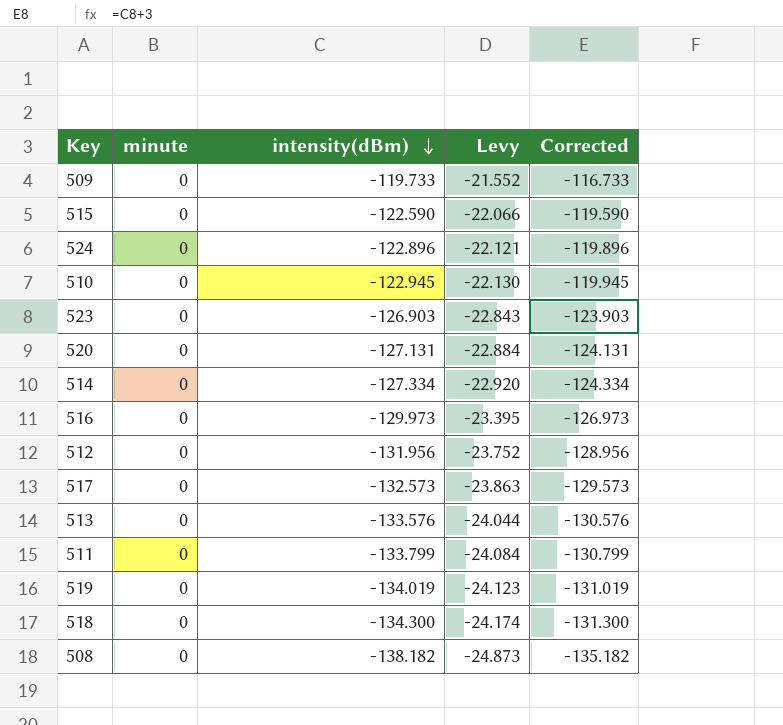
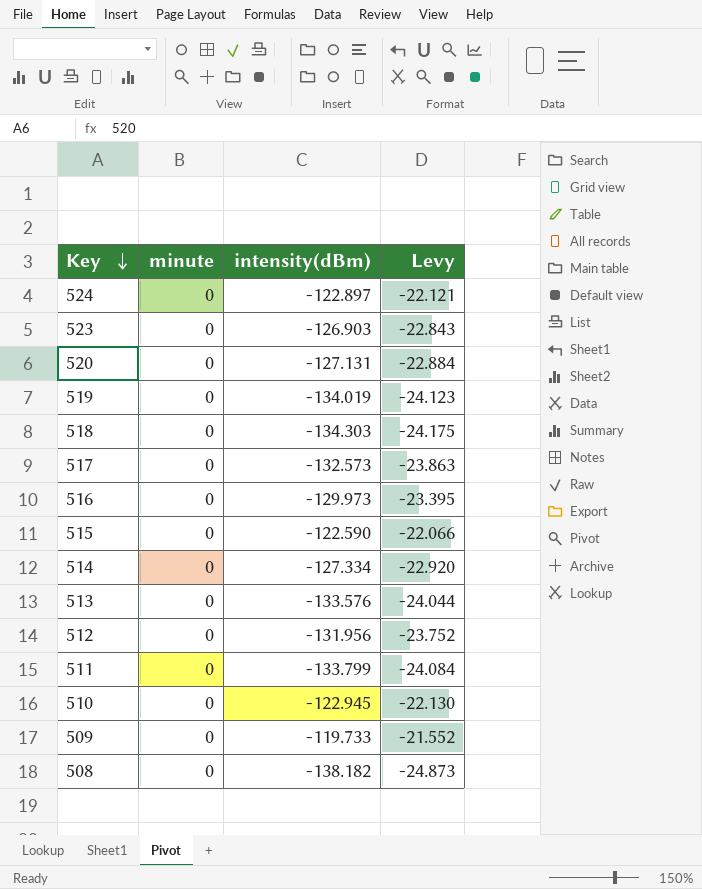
row order: intensity(dBm) descending -> Key descending
column Corrected | formula: [intensity(dBm)] + 3 -> none
524 | intensity(dBm): -122.896 -> -122.897
518 | intensity(dBm): -134.300 -> -134.303
518 | Levy: -24.174 -> -24.175

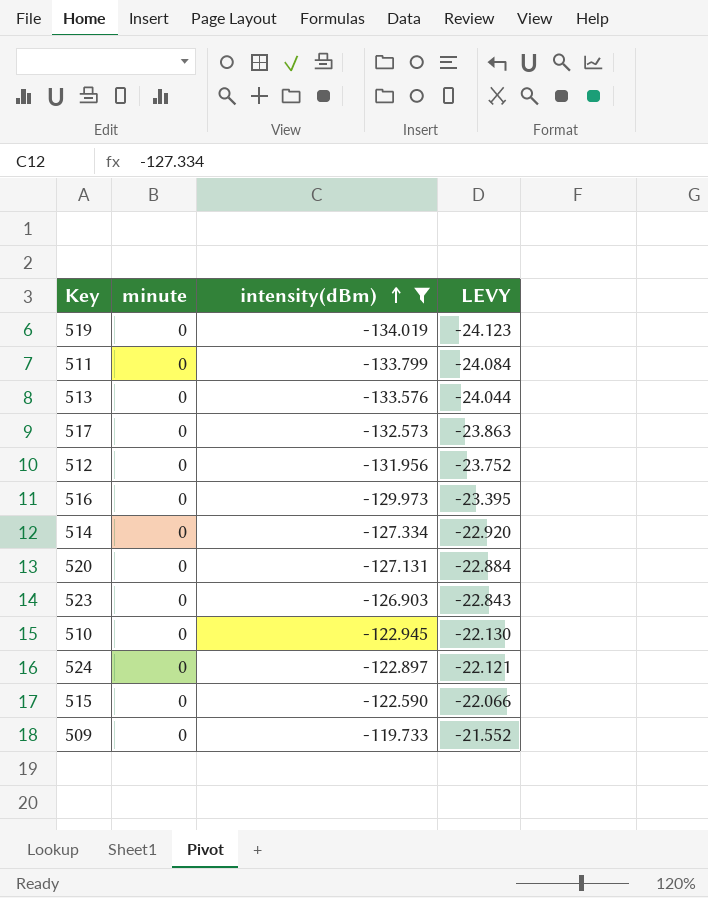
filter: none -> intensity(dBm) >= -134.019
row order: Key descending -> intensity(dBm) ascending
column name: Levy -> LEVY

